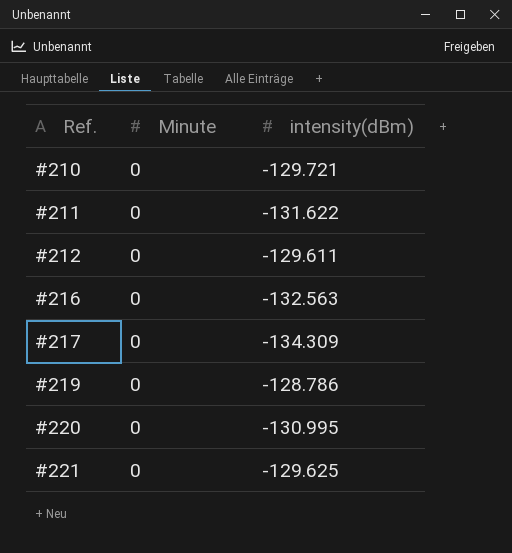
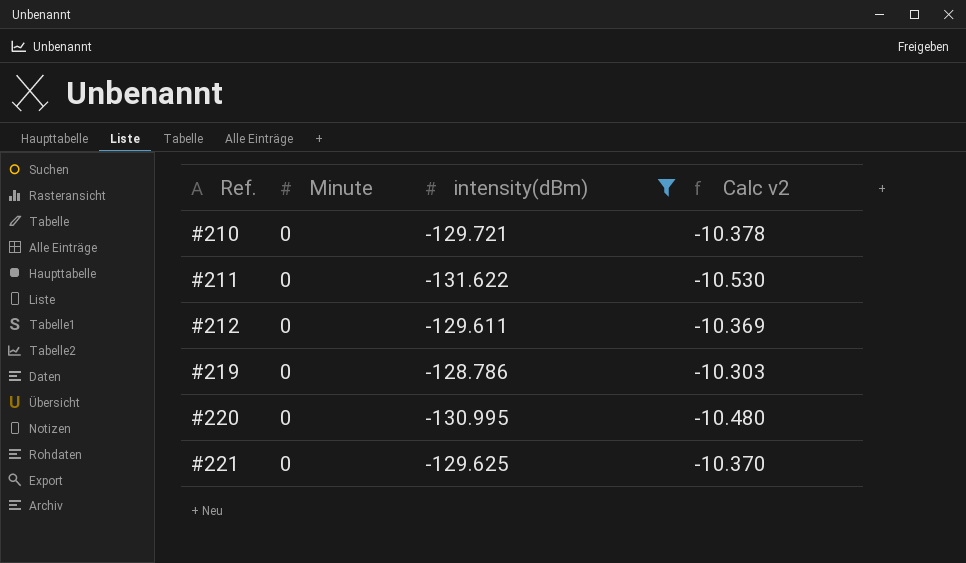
filter: none -> intensity(dBm) >= -131.622
column Calc v2 | formula: none -> [intensity(dBm)] * 0.08

